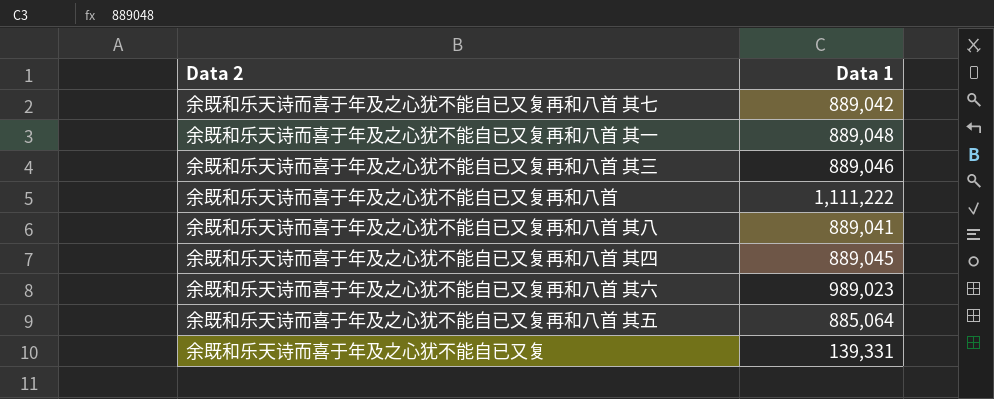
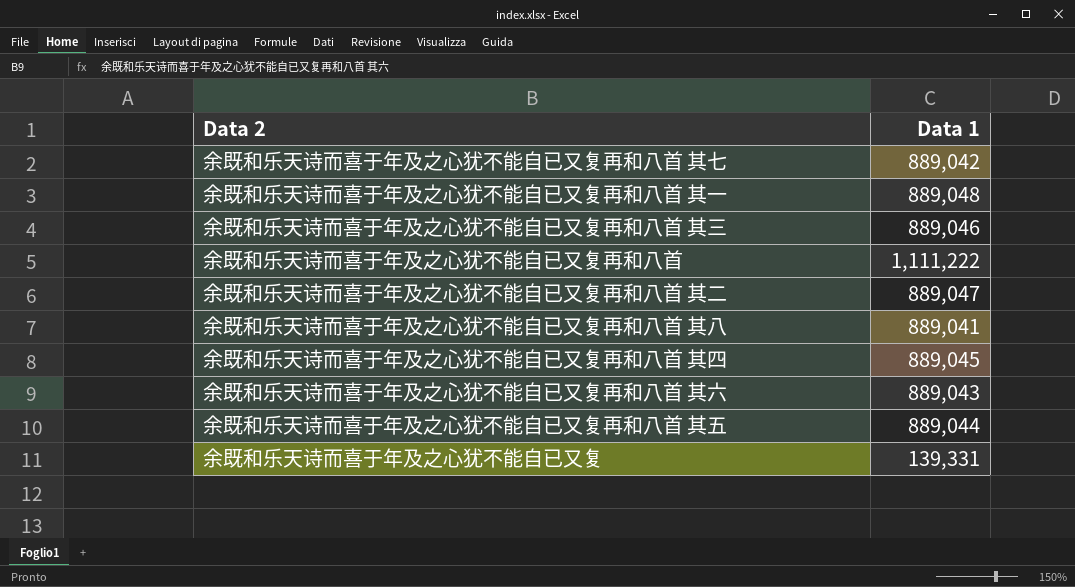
row 余既和乐天诗而喜于年及之心犹不能自已又复再和八首 其二: none -> 889,047
余既和乐天诗而喜于年及之心犹不能自已又复再和八首 其六 | Data 1: 989,023 -> 889,043
余既和乐天诗而喜于年及之心犹不能自已又复再和八首 其五 | Data 1: 885,064 -> 889,044

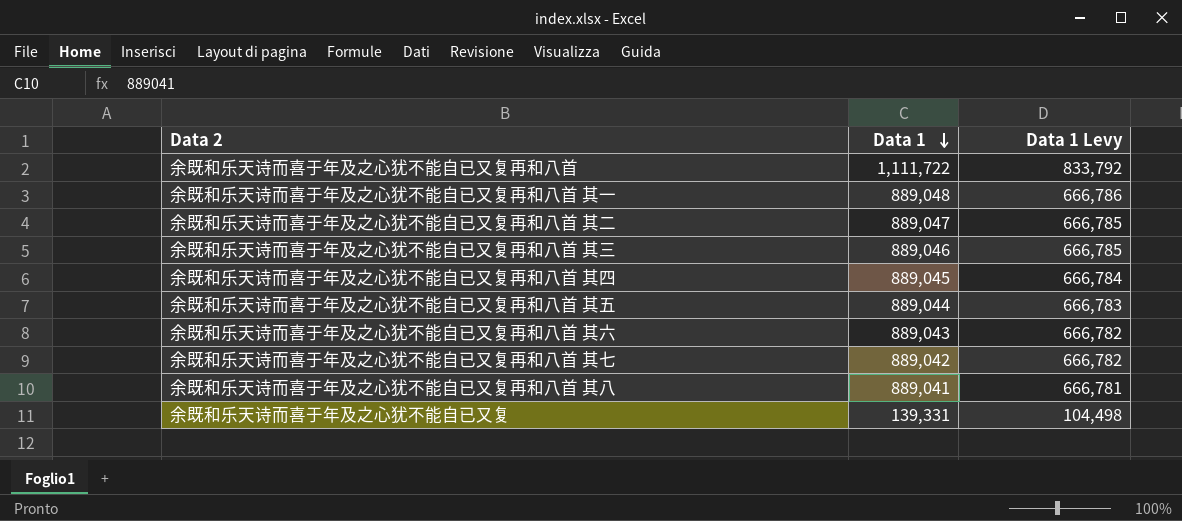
row order: none -> Data 1 descending
column Data 1 Levy | formula: none -> [Data 1] * 0.75
余既和乐天诗而喜于年及之心犹不能自已又复再和八首 | Data 1: 1,111,222 -> 1,111,722

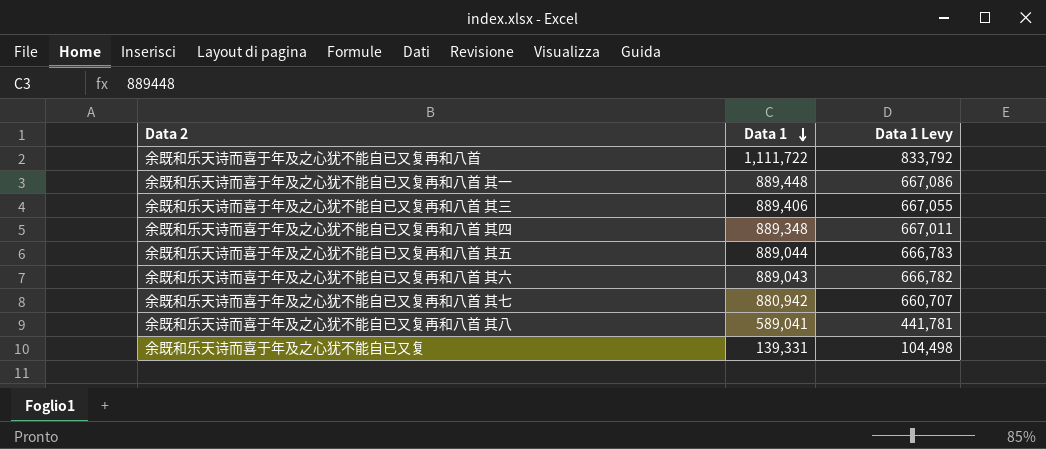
row 余既和乐天诗而喜于年及之心犹不能自已又复再和八首 其二: 889,047 | 666,785 -> none
余既和乐天诗而喜于年及之心犹不能自已又复再和八首 其一 | Data 1: 889,048 -> 889,448
余既和乐天诗而喜于年及之心犹不能自已又复再和八首 其一 | Data 1 Levy: 666,786 -> 667,086
余既和乐天诗而喜于年及之心犹不能自已又复再和八首 其三 | Data 1: 889,046 -> 889,406
余既和乐天诗而喜于年及之心犹不能自已又复再和八首 其三 | Data 1 Levy: 666,785 -> 667,055
余既和乐天诗而喜于年及之心犹不能自已又复再和八首 其四 | Data 1: 889,045 -> 889,348
余既和乐天诗而喜于年及之心犹不能自已又复再和八首 其四 | Data 1 Levy: 666,784 -> 667,011
余既和乐天诗而喜于年及之心犹不能自已又复再和八首 其七 | Data 1: 889,042 -> 880,942
余既和乐天诗而喜于年及之心犹不能自已又复再和八首 其七 | Data 1 Levy: 666,782 -> 660,707
余既和乐天诗而喜于年及之心犹不能自已又复再和八首 其八 | Data 1: 889,041 -> 589,041
余既和乐天诗而喜于年及之心犹不能自已又复再和八首 其八 | Data 1 Levy: 666,781 -> 441,781

